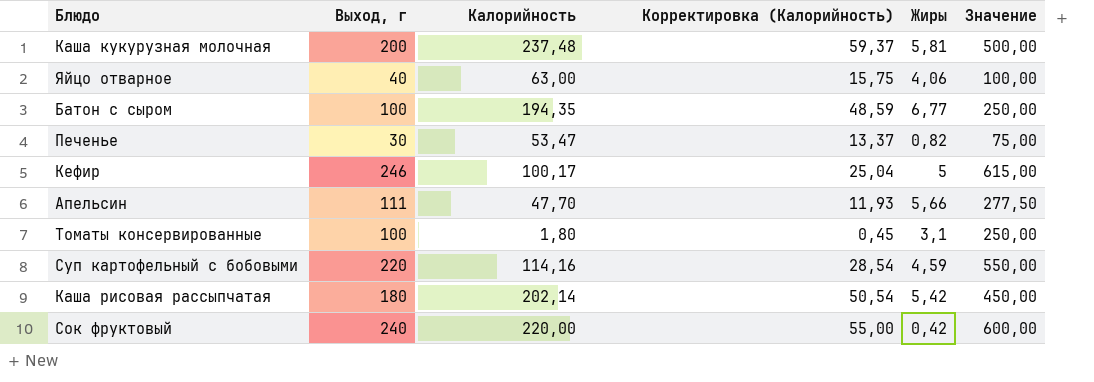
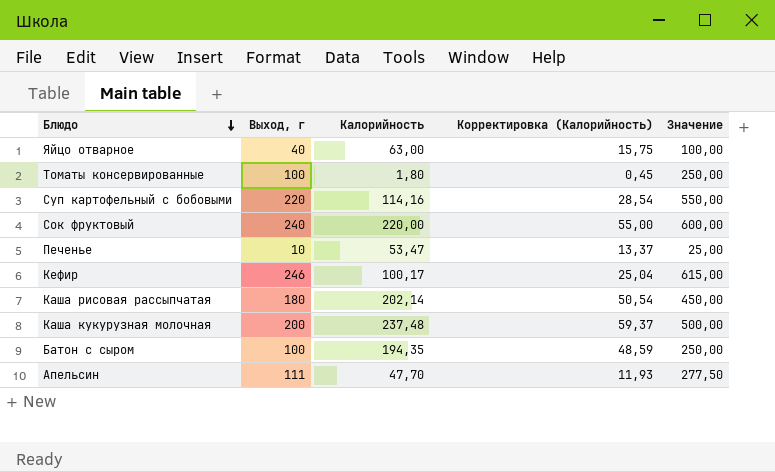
row order: none -> Блюдо descending
column Жиры | position: 5 -> none
Печенье | Выход, г: 30 -> 10
Печенье | Значение: 75,00 -> 25,00

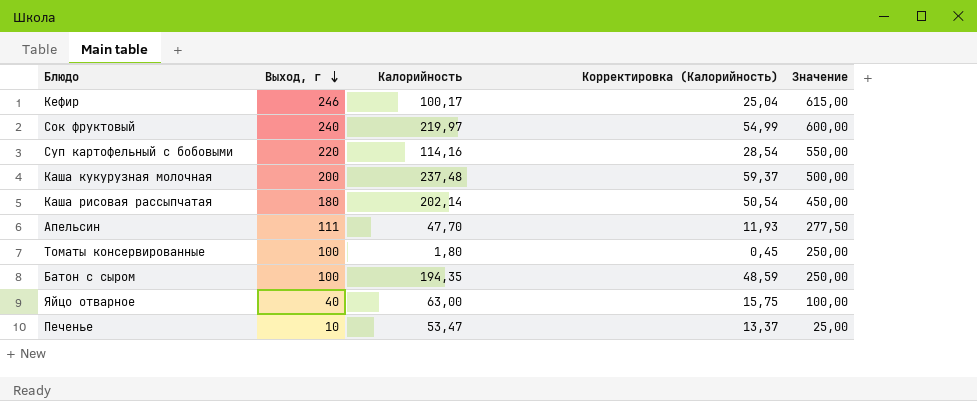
row order: Блюдо descending -> Выход, г descending
Сок фруктовый | Калорийность: 220,00 -> 219,97
Сок фруктовый | Корректировка (Калорийность): 55,00 -> 54,99

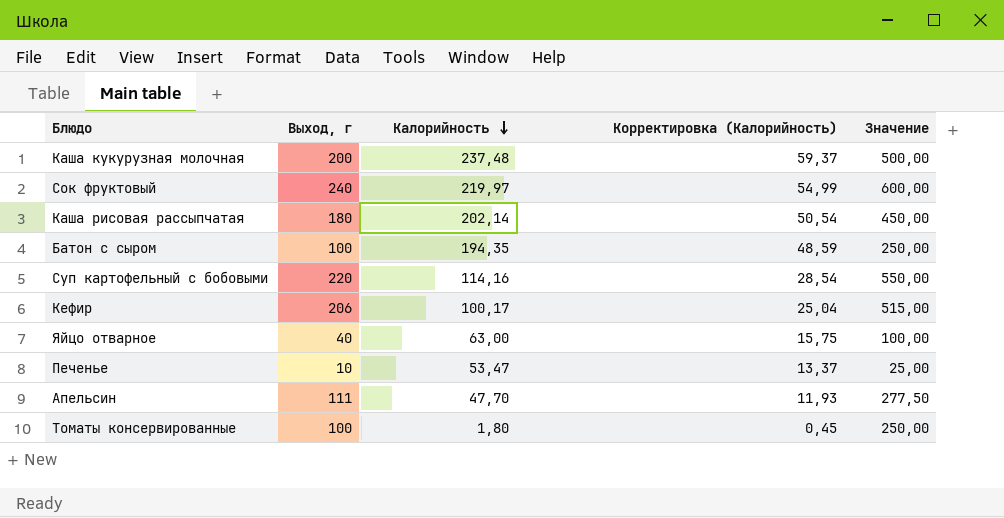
row order: Выход, г descending -> Калорийность descending
Кефир | Выход, г: 246 -> 206
Кефир | Значение: 615,00 -> 515,00

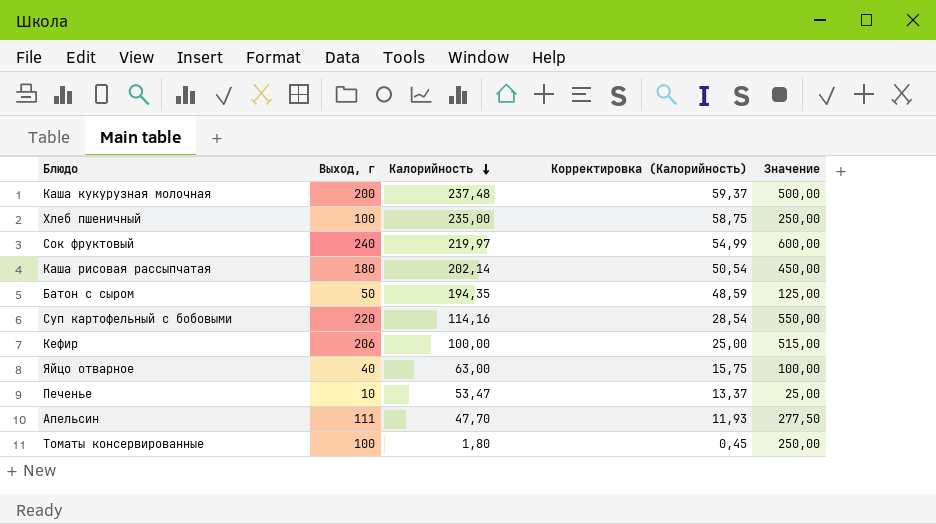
row Хлеб пшеничный: none -> 100 | 235,00 | 58,75 | 250,00
Батон с сыром | Выход, г: 100 -> 50
Батон с сыром | Значение: 250,00 -> 125,00
Кефир | Калорийность: 100,17 -> 100,00
Кефир | Корректировка (Калорийность): 25,04 -> 25,00

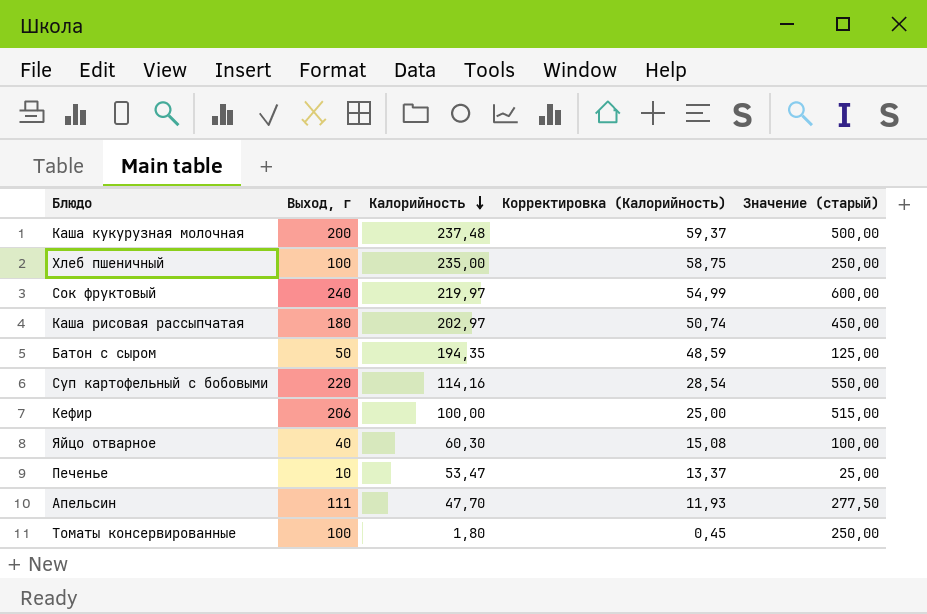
column name: Значение -> Значение (старый)
Каша рисовая рассыпчатая | Калорийность: 202,14 -> 202,97
Каша рисовая рассыпчатая | Корректировка (Калорийность): 50,54 -> 50,74
Яйцо отварное | Калорийность: 63,00 -> 60,30
Яйцо отварное | Корректировка (Калорийность): 15,75 -> 15,08

